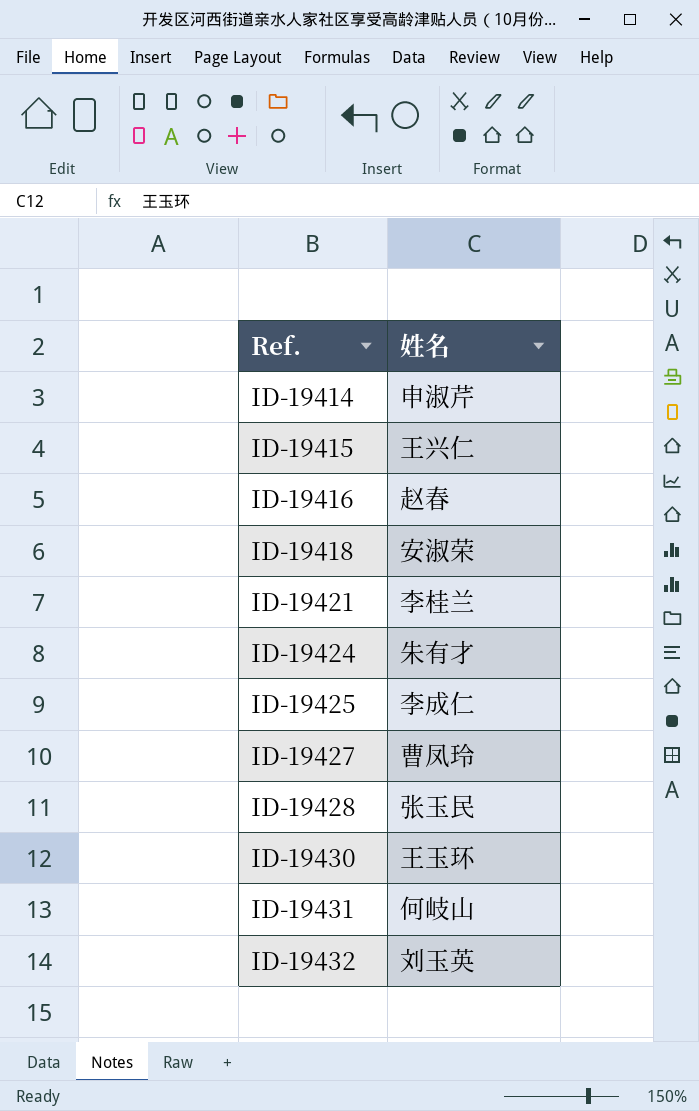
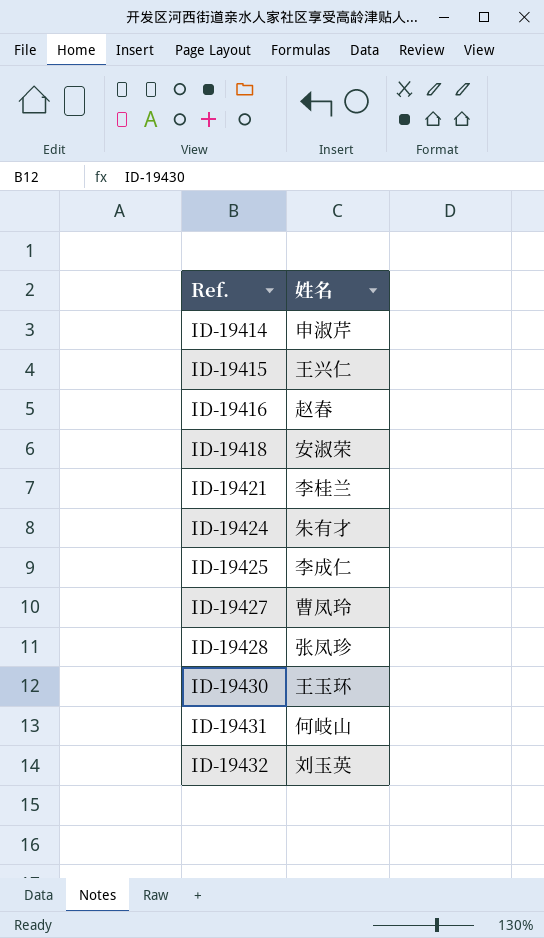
ID-19428 | 姓名: 张玉民 -> 张凤珍

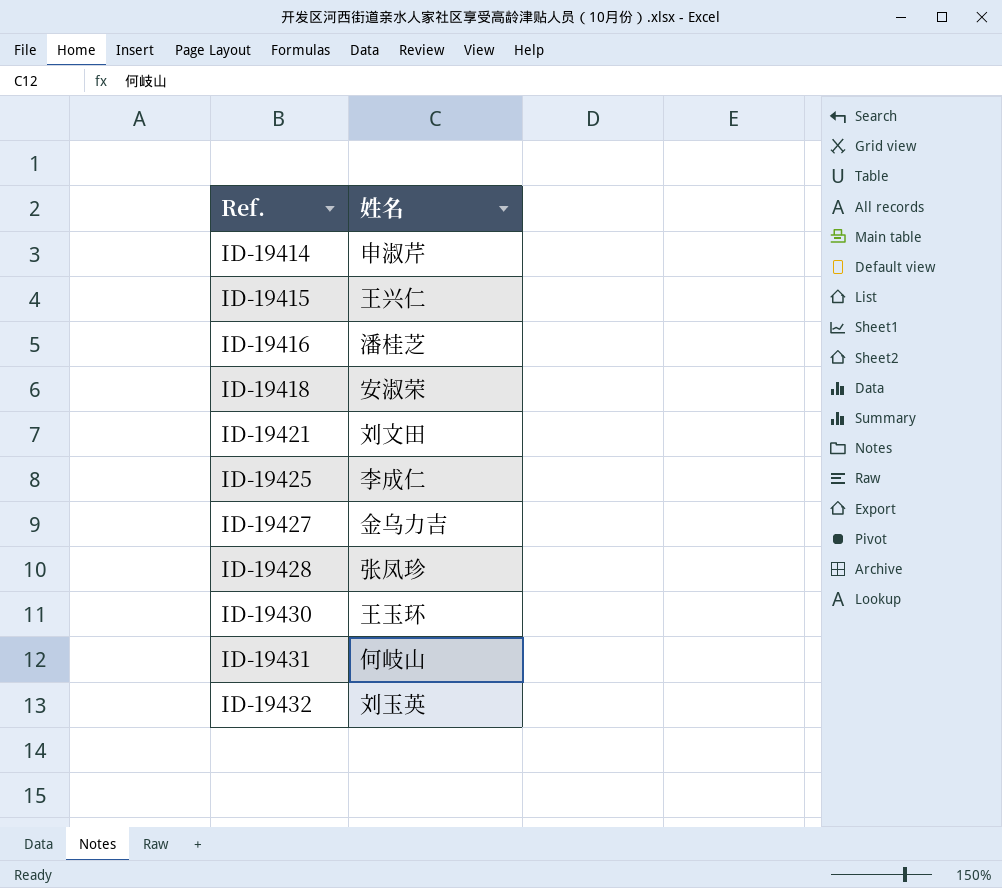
row ID-19424: 朱有才 -> none
ID-19416 | 姓名: 赵春 -> 潘桂芝
ID-19421 | 姓名: 李桂兰 -> 刘文田
ID-19427 | 姓名: 曹凤玲 -> 金乌力吉

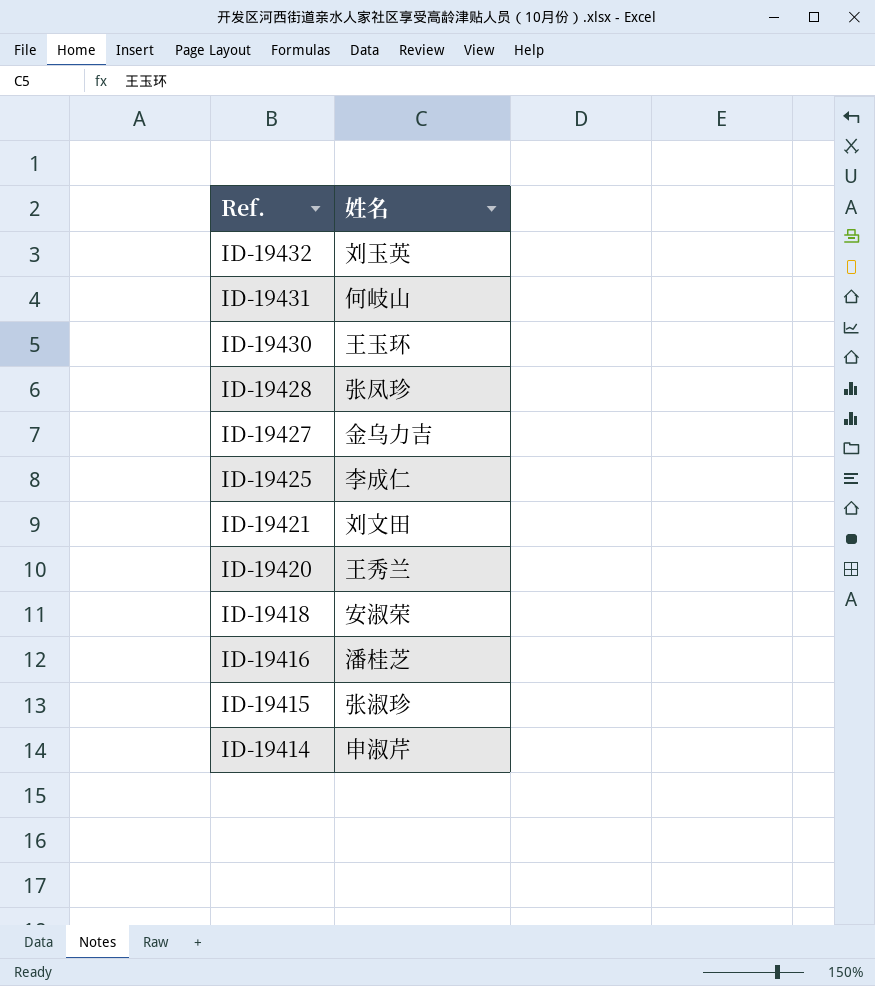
row order: Ref. ascending -> Ref. descending
row ID-19420: none -> 王秀兰
ID-19415 | 姓名: 王兴仁 -> 张淑珍

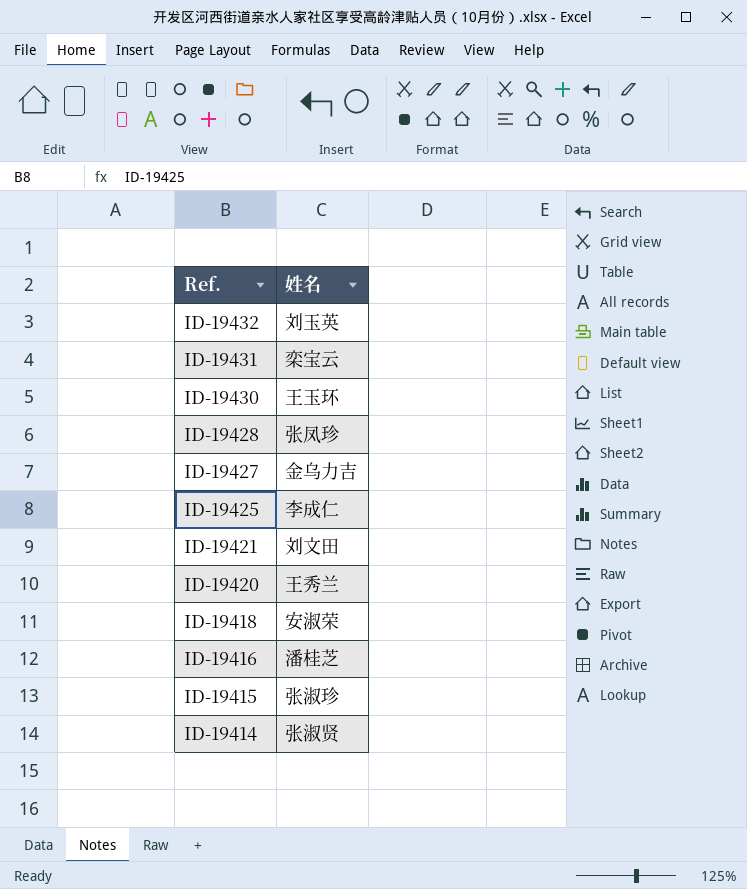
ID-19431 | 姓名: 何岐山 -> 栾宝云
ID-19414 | 姓名: 申淑芹 -> 张淑贤

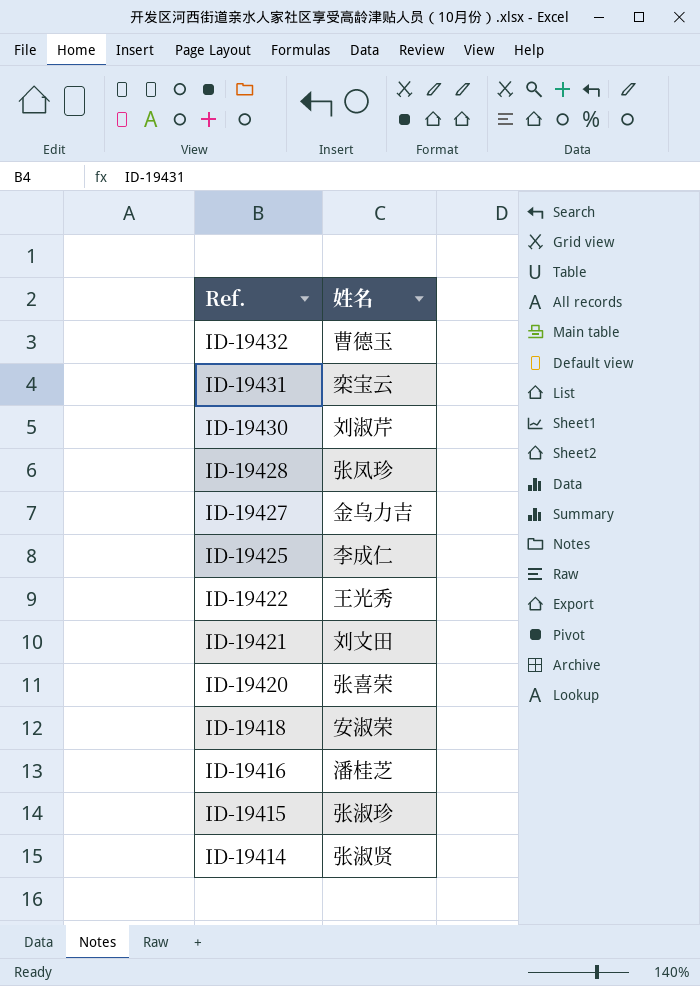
ID-19432 | 姓名: 刘玉英 -> 曹德玉
ID-19430 | 姓名: 王玉环 -> 刘淑芹
row ID-19422: none -> 王光秀
ID-19420 | 姓名: 王秀兰 -> 张喜荣

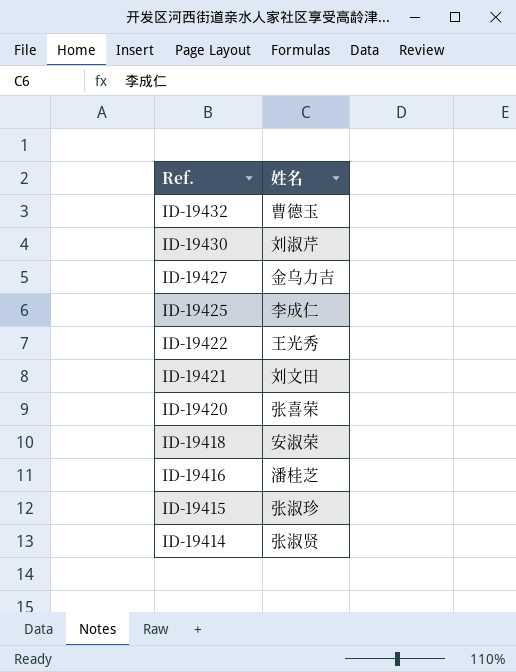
row ID-19431: 栾宝云 -> none
row ID-19428: 张凤珍 -> none

